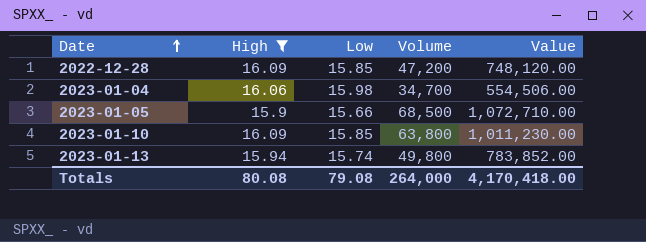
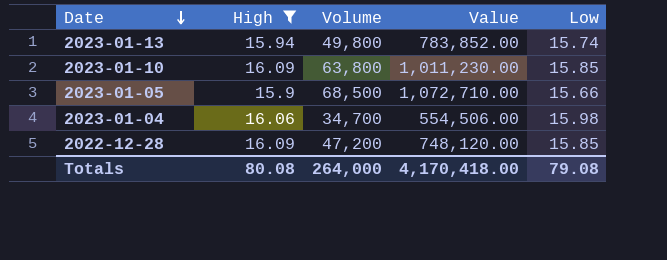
row order: Date ascending -> Date descending
column Low | position: 3 -> 5

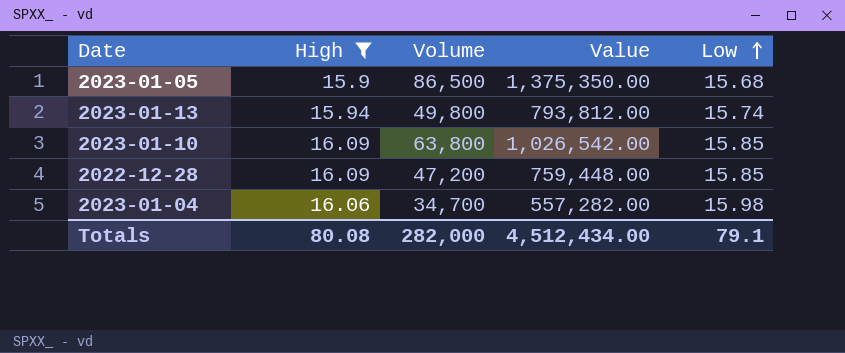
row order: Date descending -> Low ascending
column Value | formula: [Volume] * [Low] -> [High] * [Volume]
2023-01-05 | Volume: 68,500 -> 86,500
2023-01-05 | Low: 15.66 -> 15.68
Totals | Volume: 264,000 -> 282,000
Totals | Value: 4,170,418.00 -> 4,512,434.00
Totals | Low: 79.08 -> 79.1

